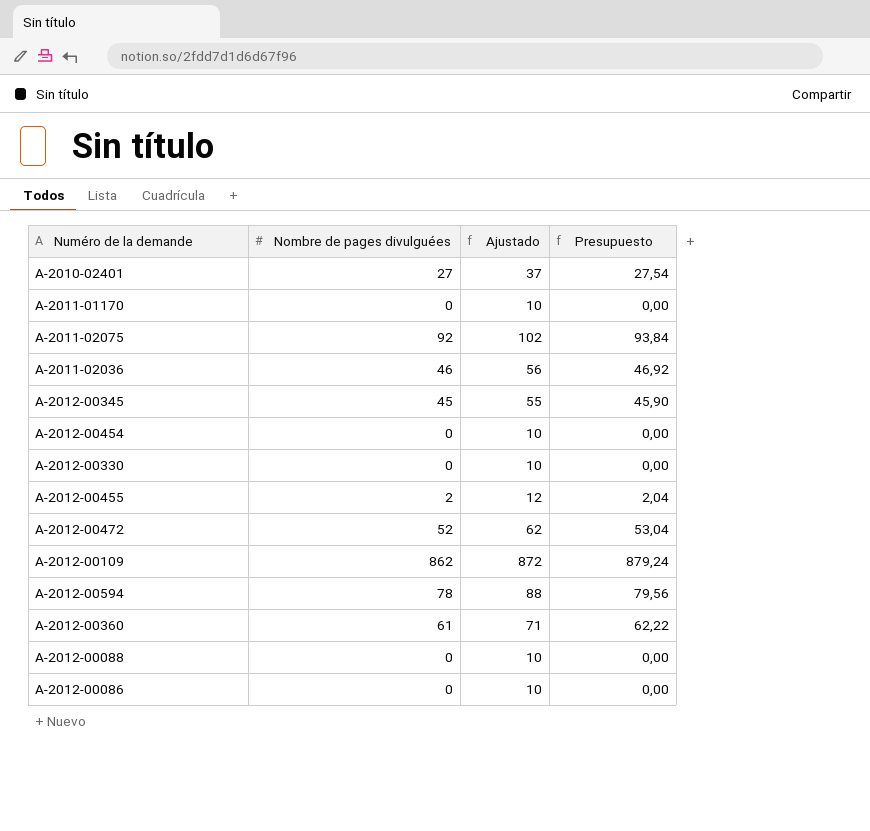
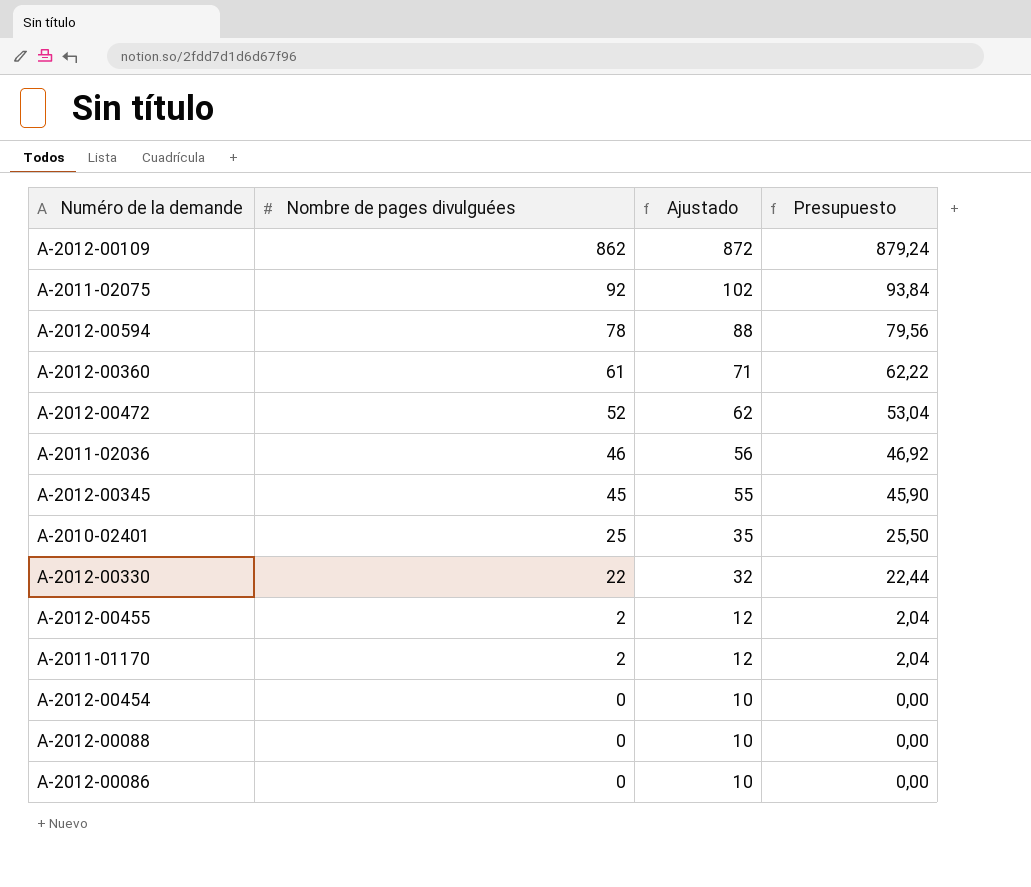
row order: none -> Nombre de pages divulguées descending
A-2010-02401 | Nombre de pages divulguées: 27 -> 25
A-2010-02401 | Ajustado: 37 -> 35
A-2010-02401 | Presupuesto: 27,54 -> 25,50
A-2012-00330 | Nombre de pages divulguées: 0 -> 22
A-2012-00330 | Ajustado: 10 -> 32
A-2012-00330 | Presupuesto: 0,00 -> 22,44
A-2011-01170 | Nombre de pages divulguées: 0 -> 2
A-2011-01170 | Ajustado: 10 -> 12
A-2011-01170 | Presupuesto: 0,00 -> 2,04

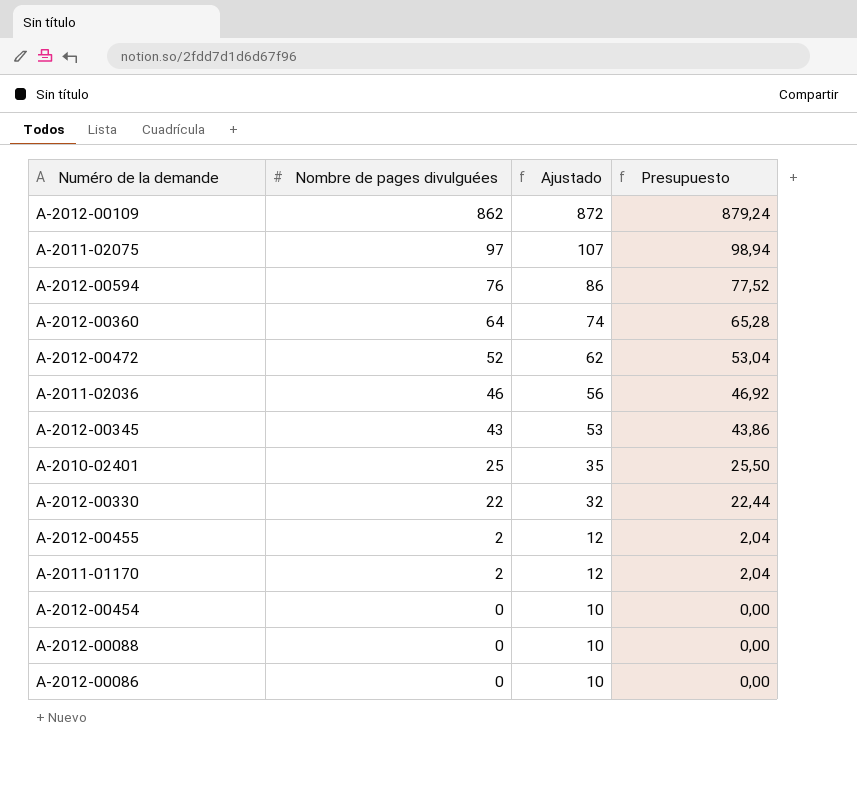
A-2011-02075 | Nombre de pages divulguées: 92 -> 97
A-2011-02075 | Ajustado: 102 -> 107
A-2011-02075 | Presupuesto: 93,84 -> 98,94
A-2012-00594 | Nombre de pages divulguées: 78 -> 76
A-2012-00594 | Ajustado: 88 -> 86
A-2012-00594 | Presupuesto: 79,56 -> 77,52
A-2012-00360 | Nombre de pages divulguées: 61 -> 64
A-2012-00360 | Ajustado: 71 -> 74
A-2012-00360 | Presupuesto: 62,22 -> 65,28
A-2012-00345 | Nombre de pages divulguées: 45 -> 43
A-2012-00345 | Ajustado: 55 -> 53
A-2012-00345 | Presupuesto: 45,90 -> 43,86

